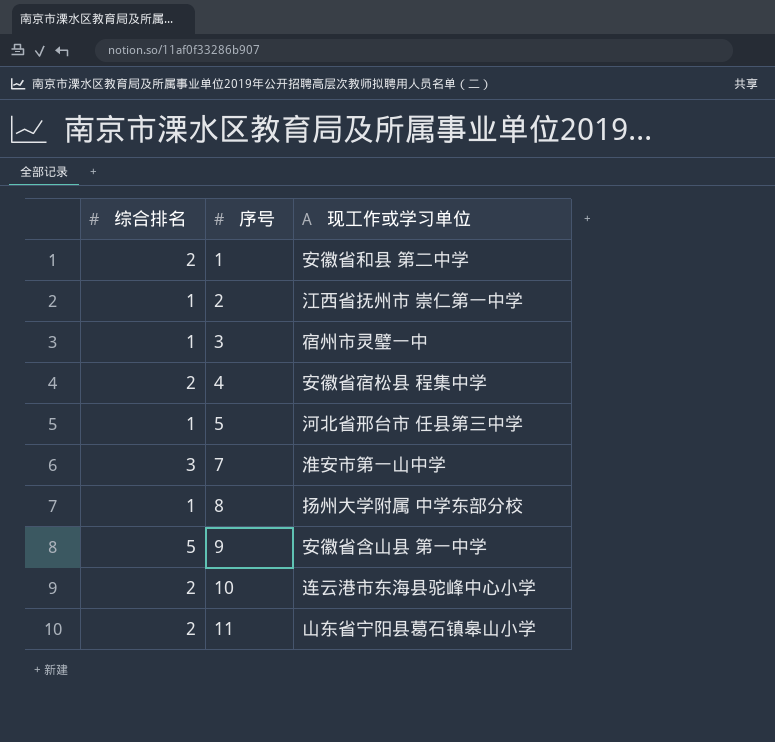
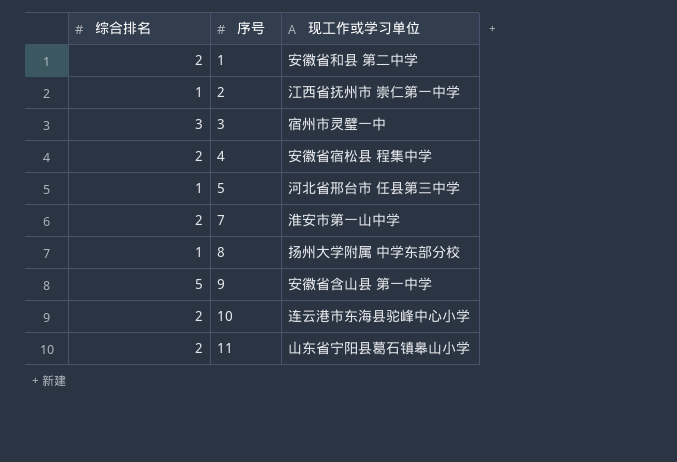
3 | 综合排名: 1 -> 3
7 | 综合排名: 3 -> 2

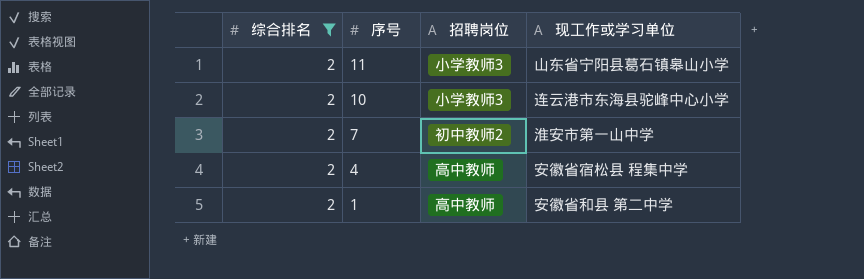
filter: none -> 综合排名 = 2
row order: 序号 ascending -> 序号 descending
column 招聘岗位 | position: none -> 3

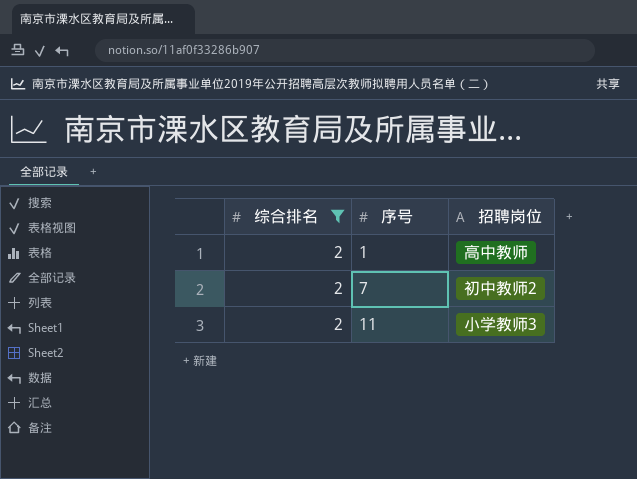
row order: 序号 descending -> 序号 ascending
column 现工作或学习单位 | position: 4 -> none
row 10: 2 | 小学教师3 | 连云港市东海县驼峰中心小学 -> none
row 4: 2 | 高中教师 | 安徽省宿松县 程集中学 -> none

